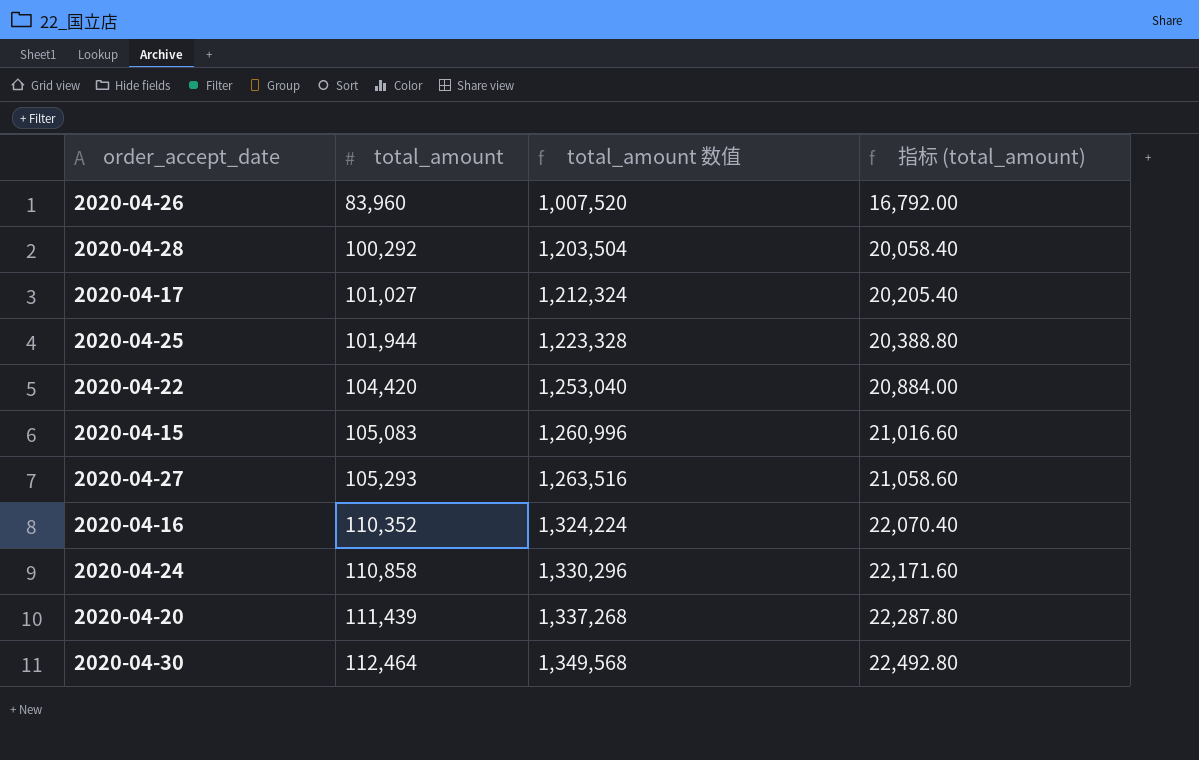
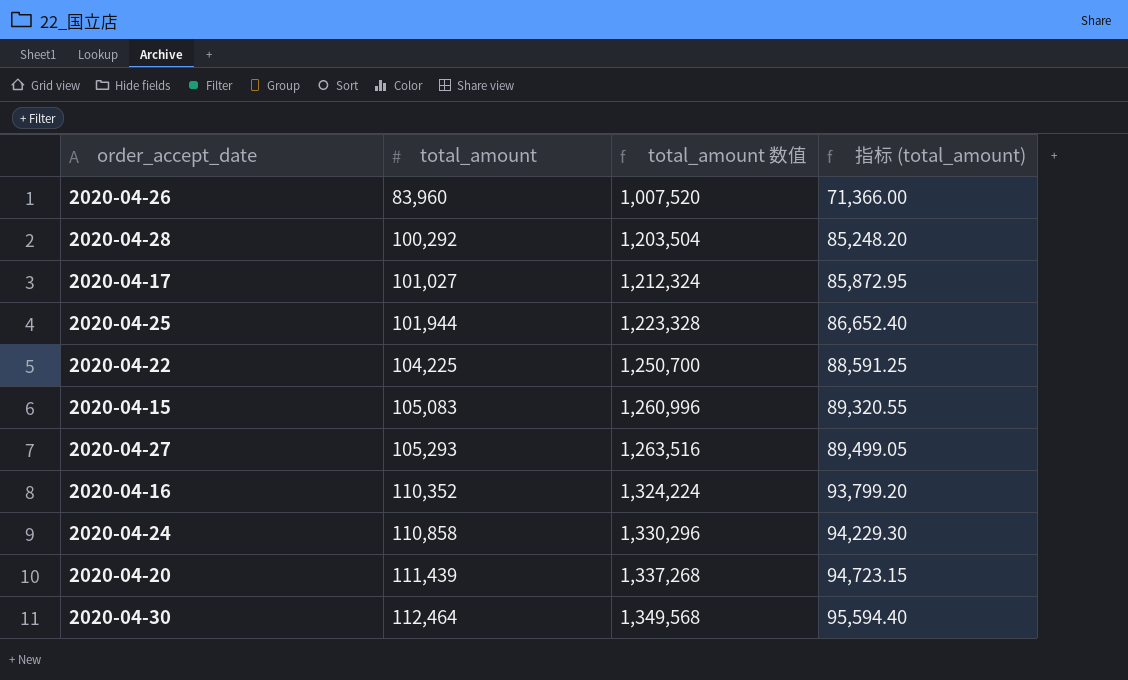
column 指标 (total_amount) | formula: [total_amount] * 0.2 -> [total_amount] * 0.85
2020-04-22 | total_amount: 104,420 -> 104,225
2020-04-22 | total_amount 数值: 1,253,040 -> 1,250,700

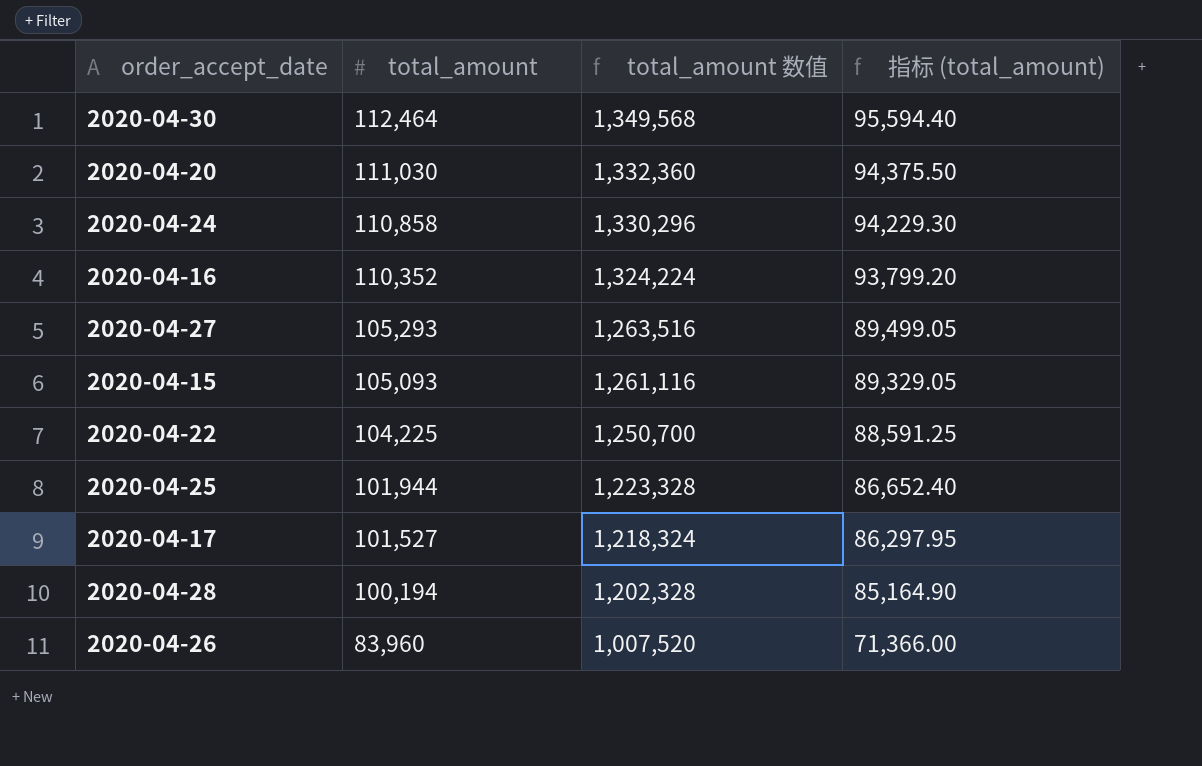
row order: total_amount ascending -> total_amount descending
2020-04-20 | total_amount: 111,439 -> 111,030
2020-04-20 | total_amount 数值: 1,337,268 -> 1,332,360
2020-04-20 | 指标 (total_amount): 94,723.15 -> 94,375.50
2020-04-15 | total_amount: 105,083 -> 105,093
2020-04-15 | total_amount 数值: 1,260,996 -> 1,261,116
2020-04-15 | 指标 (total_amount): 89,320.55 -> 89,329.05
2020-04-17 | total_amount: 101,027 -> 101,527
2020-04-17 | total_amount 数值: 1,212,324 -> 1,218,324
2020-04-17 | 指标 (total_amount): 85,872.95 -> 86,297.95
2020-04-28 | total_amount: 100,292 -> 100,194
2020-04-28 | total_amount 数值: 1,203,504 -> 1,202,328
2020-04-28 | 指标 (total_amount): 85,248.20 -> 85,164.90

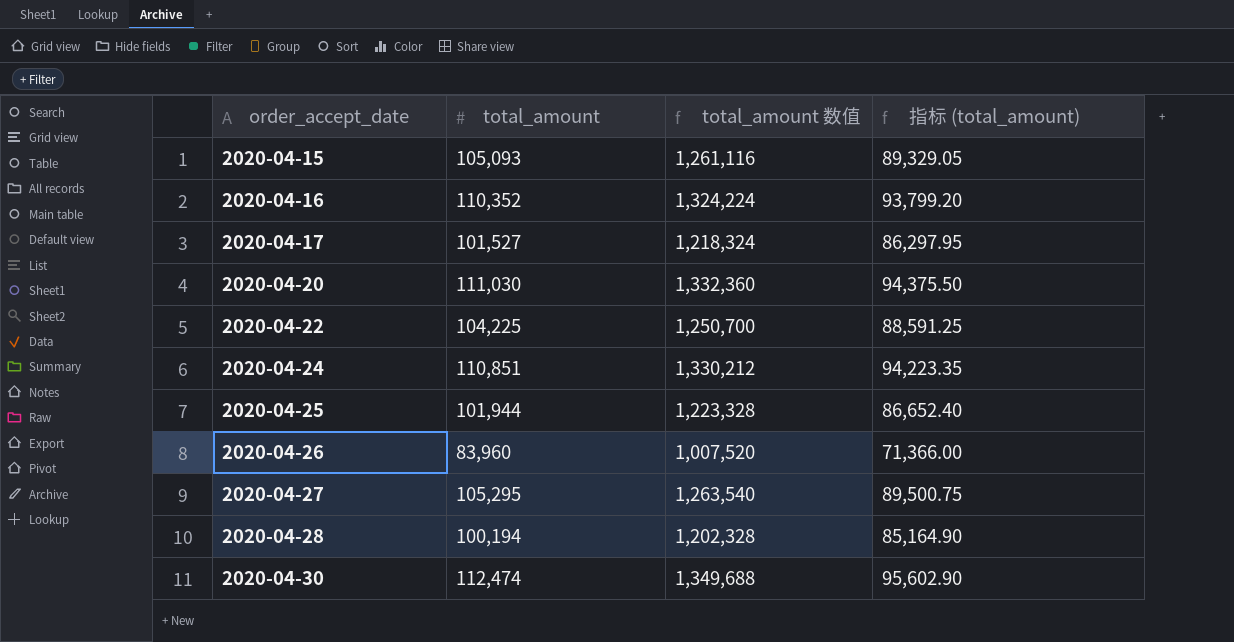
row order: total_amount descending -> order_accept_date ascending
2020-04-24 | total_amount: 110,858 -> 110,851
2020-04-24 | total_amount 数值: 1,330,296 -> 1,330,212
2020-04-24 | 指标 (total_amount): 94,229.30 -> 94,223.35
2020-04-27 | total_amount: 105,293 -> 105,295
2020-04-27 | total_amount 数值: 1,263,516 -> 1,263,540
2020-04-27 | 指标 (total_amount): 89,499.05 -> 89,500.75
2020-04-30 | total_amount: 112,464 -> 112,474
2020-04-30 | total_amount 数值: 1,349,568 -> 1,349,688
2020-04-30 | 指标 (total_amount): 95,594.40 -> 95,602.90

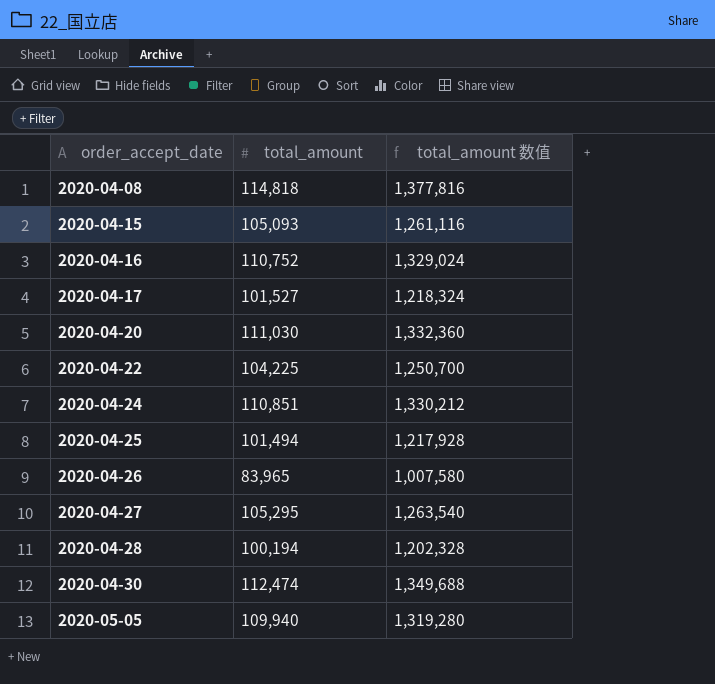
column 指标 (total_amount) | formula: [total_amount] * 0.85 -> none
row 2020-04-08: none -> 114,818 | 1,377,816
2020-04-16 | total_amount: 110,352 -> 110,752
2020-04-16 | total_amount 数值: 1,324,224 -> 1,329,024
2020-04-25 | total_amount: 101,944 -> 101,494
2020-04-25 | total_amount 数值: 1,223,328 -> 1,217,928
2020-04-26 | total_amount: 83,960 -> 83,965
2020-04-26 | total_amount 数值: 1,007,520 -> 1,007,580
row 2020-05-05: none -> 109,940 | 1,319,280

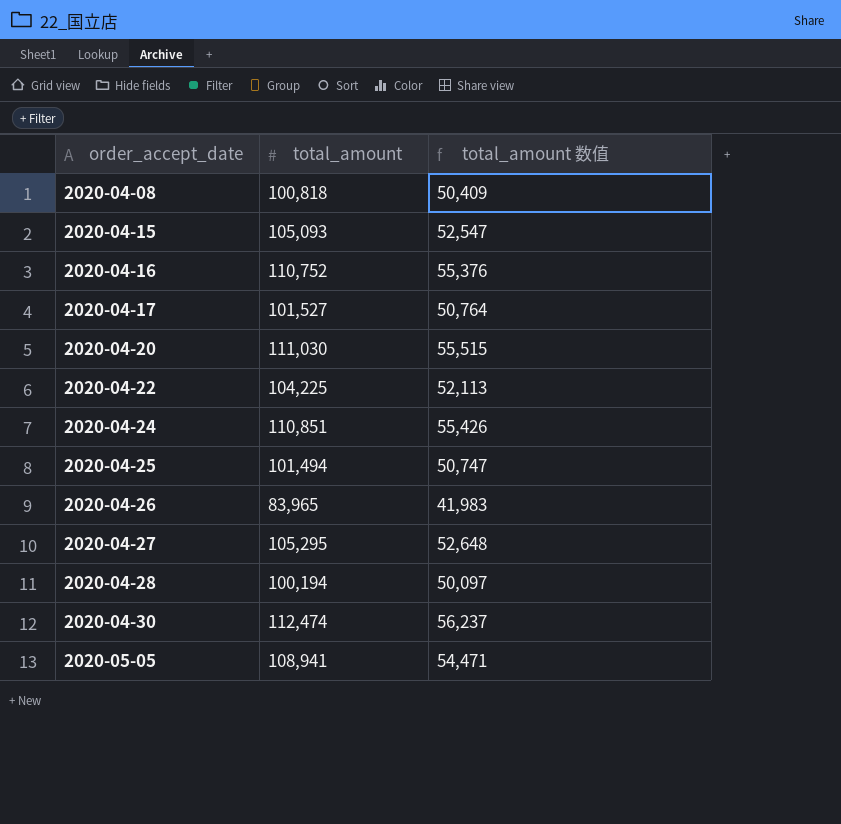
column total_amount 数值 | formula: [total_amount] * 12 -> [total_amount] * 0.5
2020-04-08 | total_amount: 114,818 -> 100,818
2020-05-05 | total_amount: 109,940 -> 108,941

